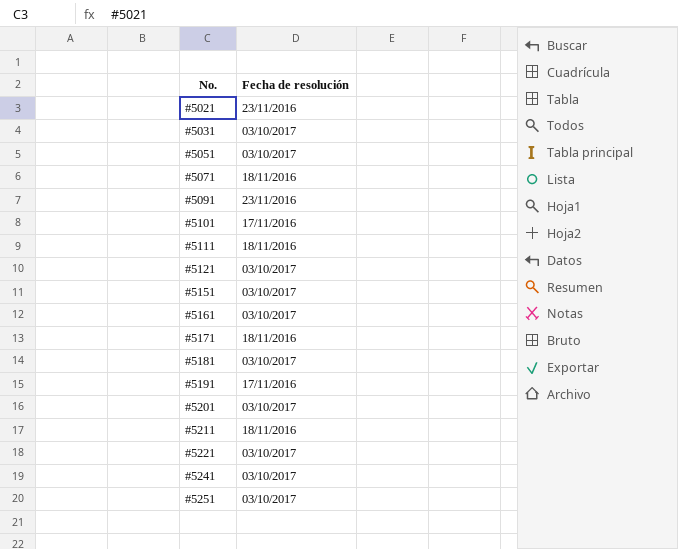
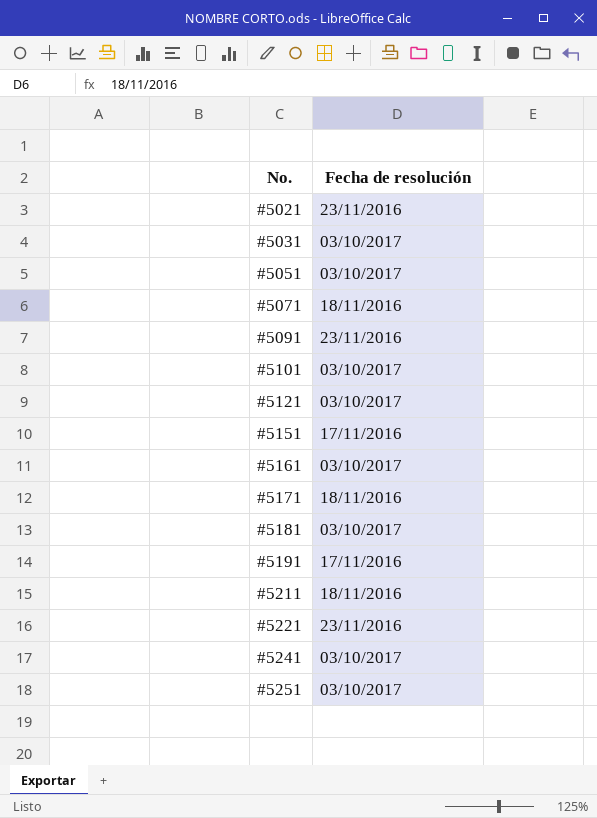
row #5111: 18/11/2016 -> none
row #5201: 03/10/2017 -> none
#5101 | Fecha de resolución: 17/11/2016 -> 03/10/2017
#5151 | Fecha de resolución: 03/10/2017 -> 17/11/2016
#5221 | Fecha de resolución: 03/10/2017 -> 23/11/2016

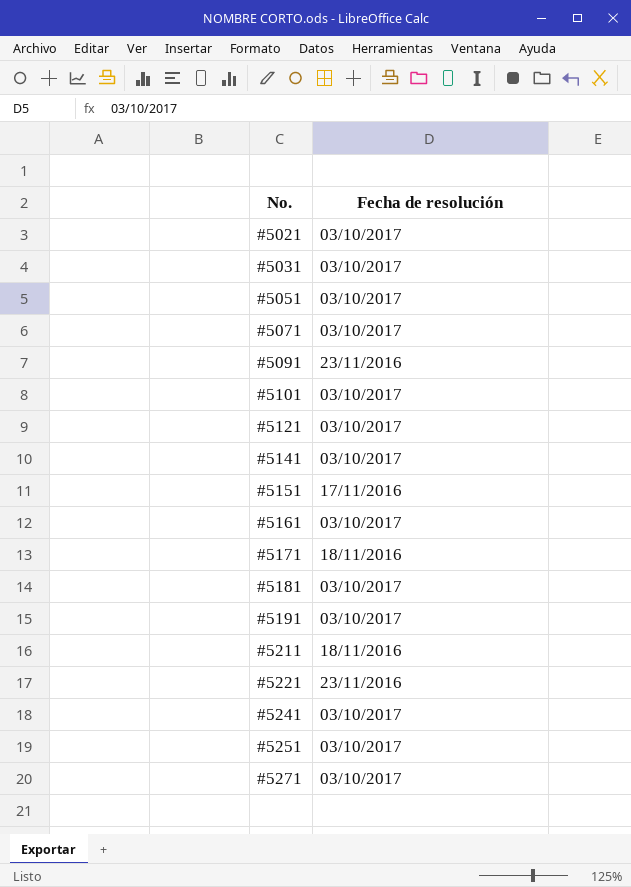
#5021 | Fecha de resolución: 23/11/2016 -> 03/10/2017
#5071 | Fecha de resolución: 18/11/2016 -> 03/10/2017
row #5141: none -> 03/10/2017
#5191 | Fecha de resolución: 17/11/2016 -> 03/10/2017
row #5271: none -> 03/10/2017

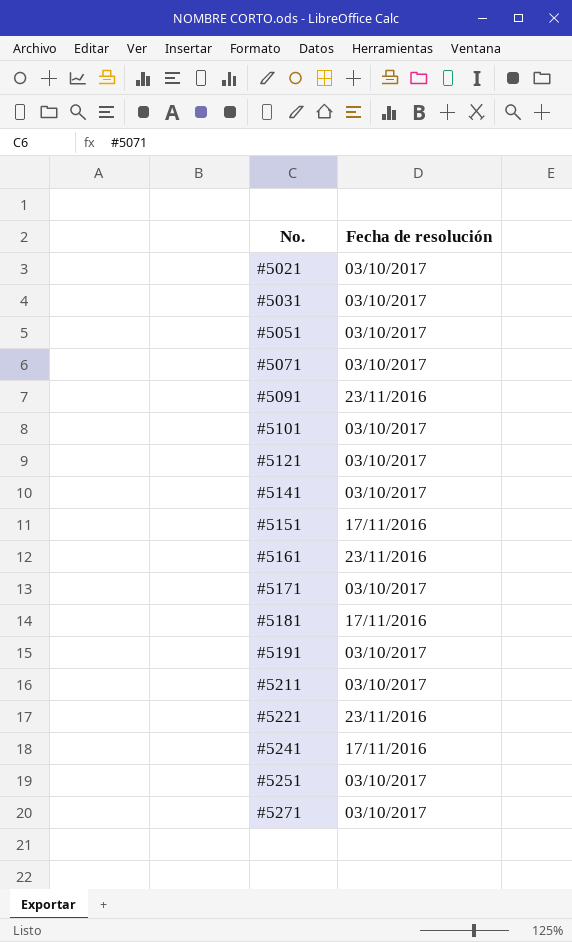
#5161 | Fecha de resolución: 03/10/2017 -> 23/11/2016
#5171 | Fecha de resolución: 18/11/2016 -> 03/10/2017
#5181 | Fecha de resolución: 03/10/2017 -> 17/11/2016
#5211 | Fecha de resolución: 18/11/2016 -> 03/10/2017
#5241 | Fecha de resolución: 03/10/2017 -> 17/11/2016

